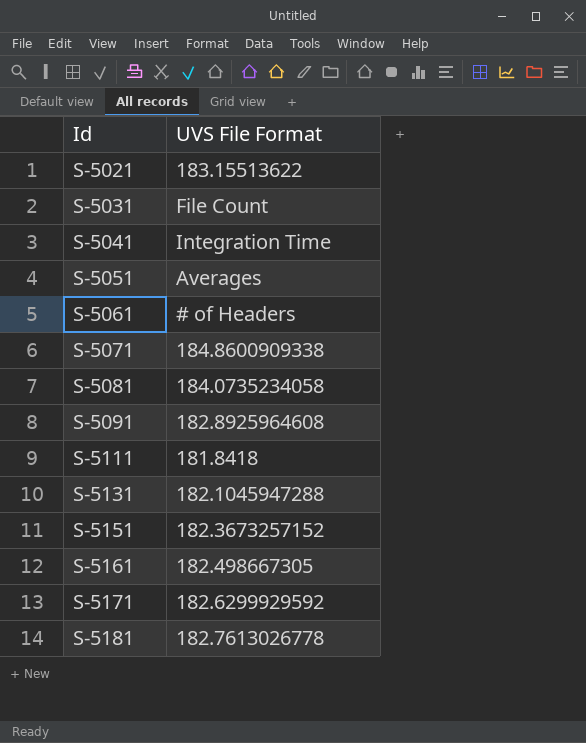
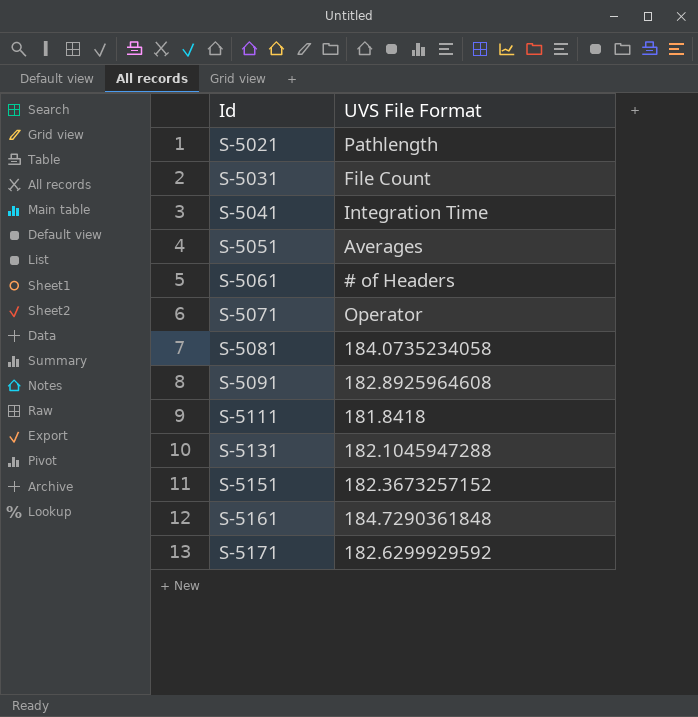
row S-5181: 182.7613026778 -> none
S-5021 | UVS File Format: 183.15513622 -> Pathlength
S-5071 | UVS File Format: 184.8600909338 -> Operator
S-5161 | UVS File Format: 182.498667305 -> 184.7290361848

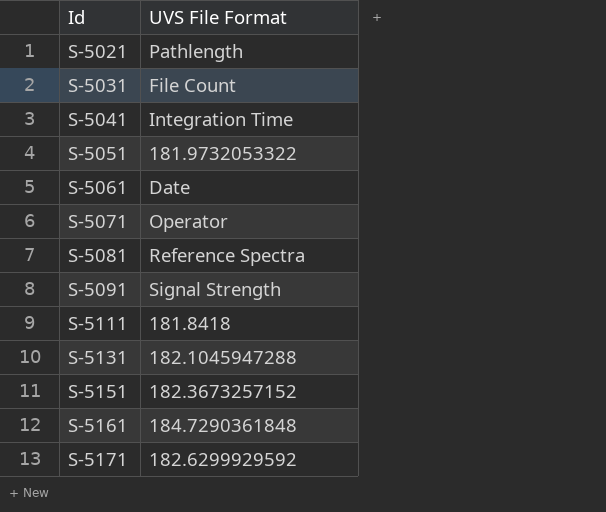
S-5051 | UVS File Format: Averages -> 181.9732053322
S-5061 | UVS File Format: # of Headers -> Date
S-5081 | UVS File Format: 184.0735234058 -> Reference Spectra
S-5091 | UVS File Format: 182.8925964608 -> Signal Strength

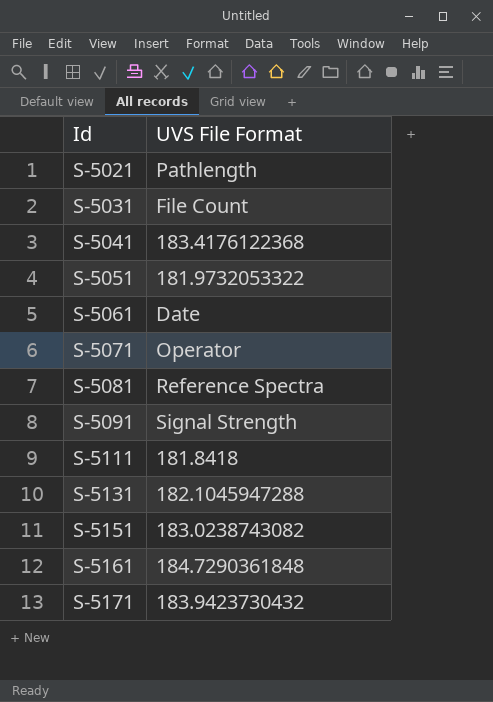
S-5041 | UVS File Format: Integration Time -> 183.4176122368
S-5151 | UVS File Format: 182.3673257152 -> 183.0238743082
S-5171 | UVS File Format: 182.6299929592 -> 183.9423730432

